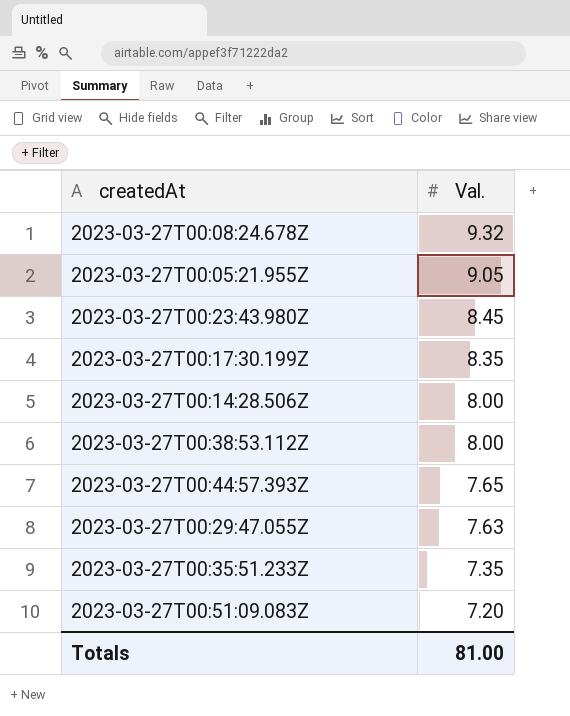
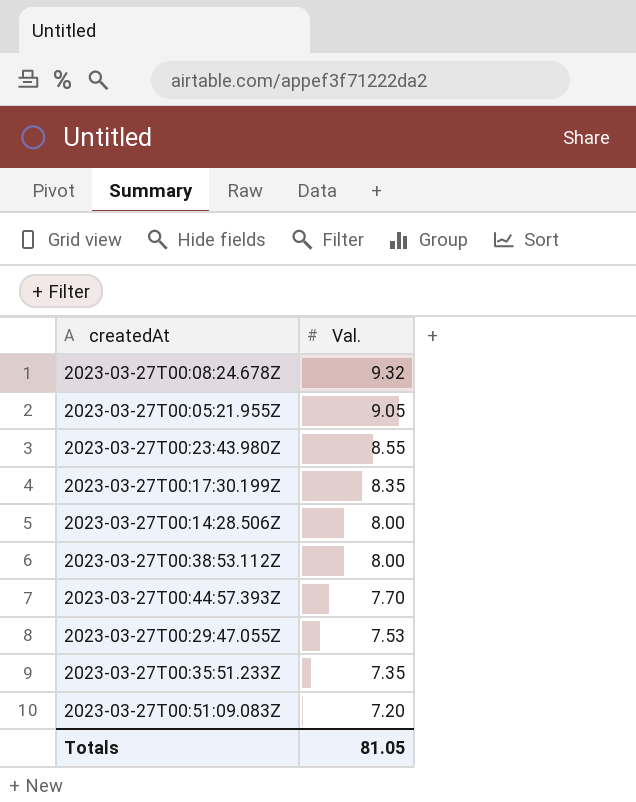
2023-03-27T00:23:43.980Z | Val.: 8.45 -> 8.55
2023-03-27T00:44:57.393Z | Val.: 7.65 -> 7.70
2023-03-27T00:29:47.055Z | Val.: 7.63 -> 7.53
Totals | Val.: 81.00 -> 81.05

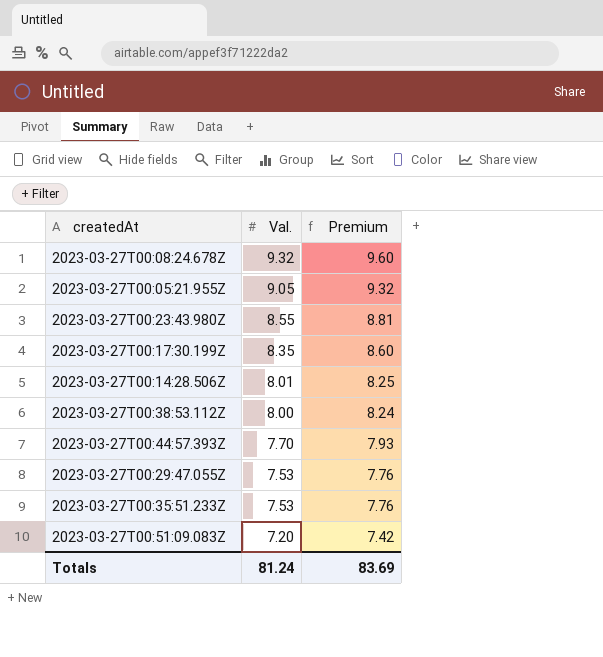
column Premium | formula: none -> [Val.] * 1.03
2023-03-27T00:14:28.506Z | Val.: 8.00 -> 8.01
2023-03-27T00:35:51.233Z | Val.: 7.35 -> 7.53
Totals | Val.: 81.05 -> 81.24

